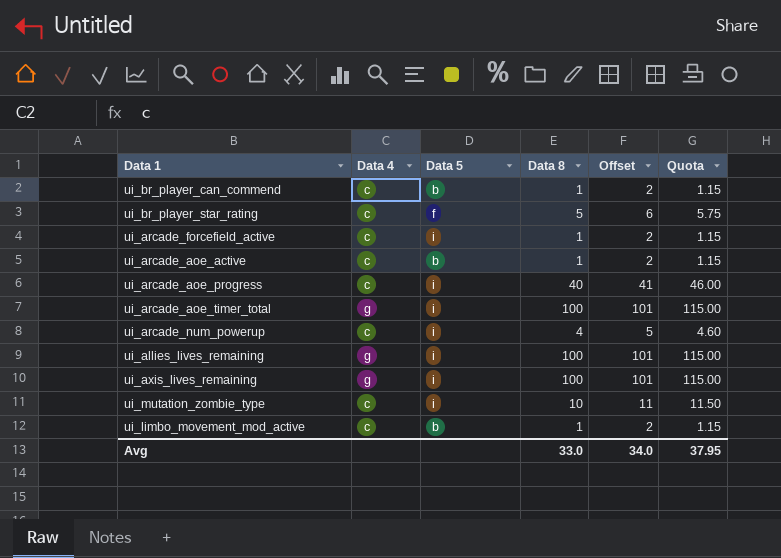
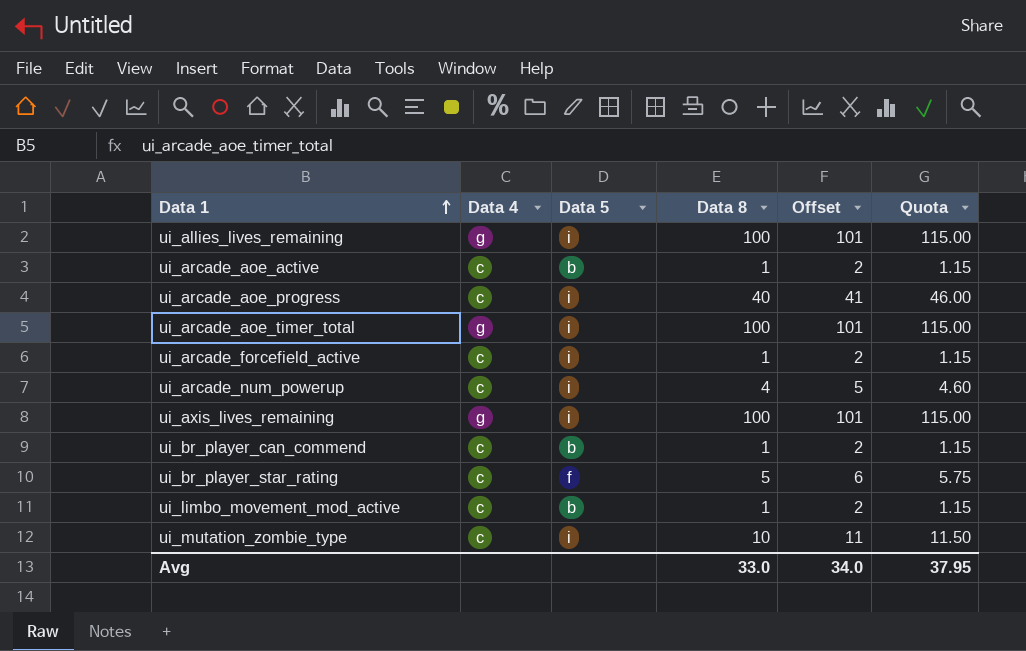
row order: none -> Data 1 ascending

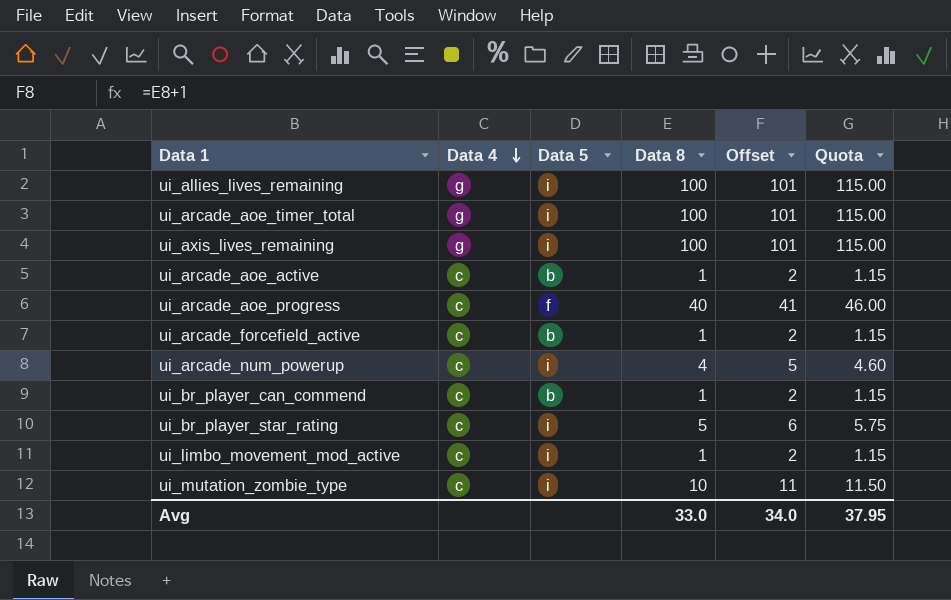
row order: Data 1 ascending -> Data 4 descending
ui_arcade_aoe_progress | Data 5: i -> f
ui_arcade_forcefield_active | Data 5: i -> b
ui_br_player_star_rating | Data 5: f -> i
ui_limbo_movement_mod_active | Data 5: b -> i

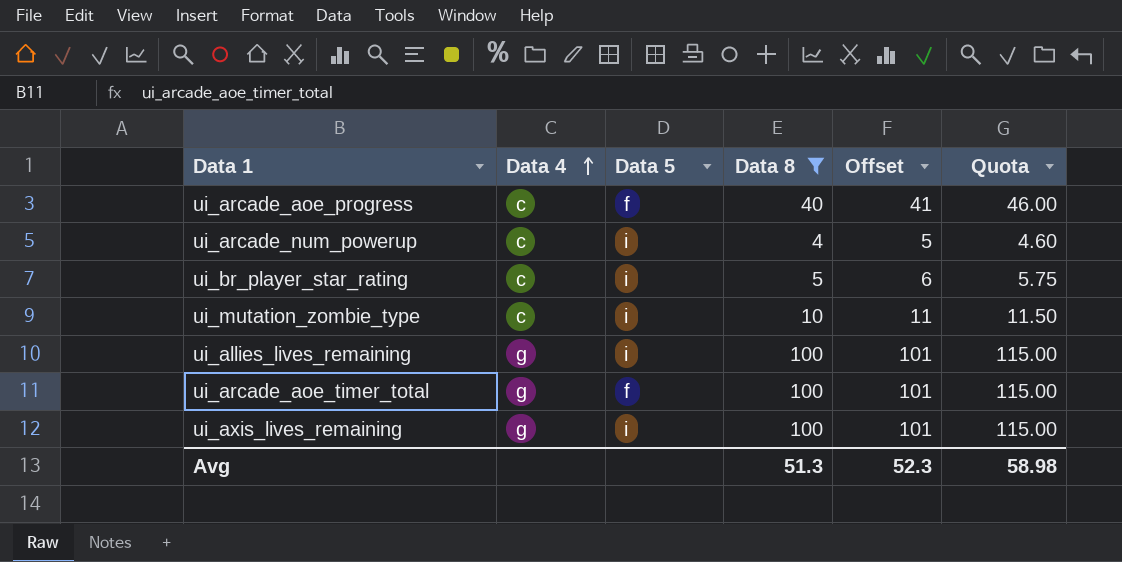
filter: none -> Data 8 != 1
row order: Data 4 descending -> Data 4 ascending
ui_arcade_aoe_timer_total | Data 5: i -> f
Avg | Data 8: 33.0 -> 51.3
Avg | Offset: 34.0 -> 52.3
Avg | Quota: 37.95 -> 58.98

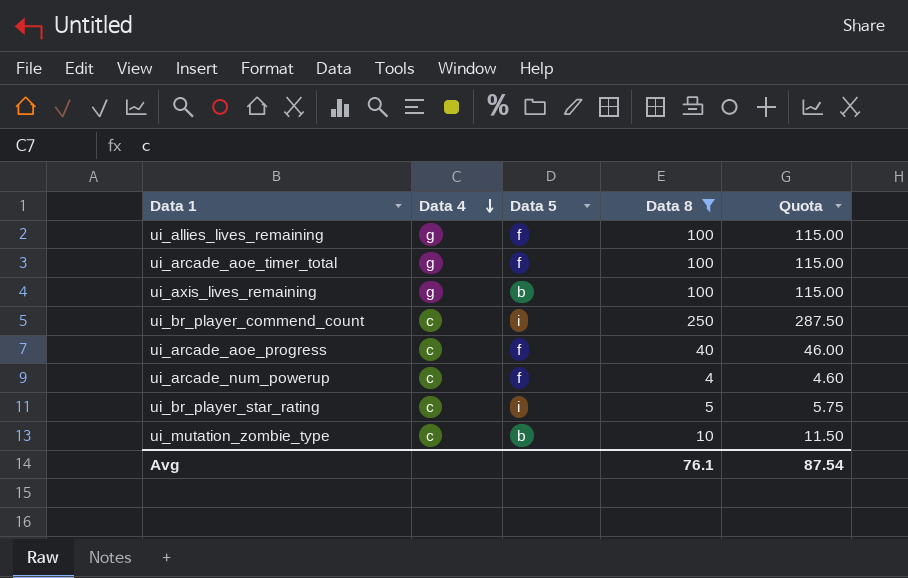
row order: Data 4 ascending -> Data 4 descending
column Offset | formula: [Data 8] + 1 -> none
ui_allies_lives_remaining | Data 5: i -> f
ui_axis_lives_remaining | Data 5: i -> b
row ui_br_player_commend_count: none -> c | i | 250 | 287.50
ui_arcade_num_powerup | Data 5: i -> f
ui_mutation_zombie_type | Data 5: i -> b
Avg | Data 8: 51.3 -> 76.1
Avg | Quota: 58.98 -> 87.54

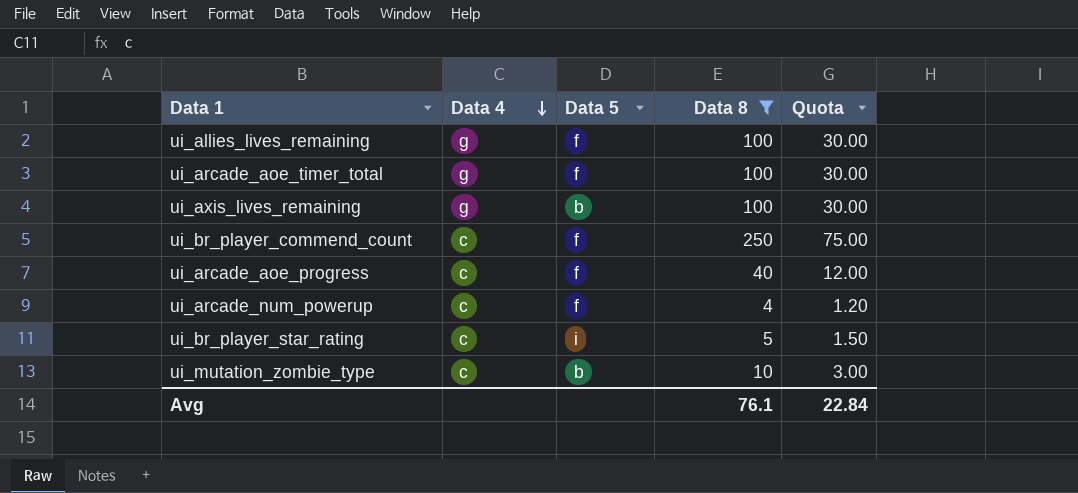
column Quota | formula: [Data 8] * 1.15 -> [Data 8] * 0.3
ui_br_player_commend_count | Data 5: i -> f
Avg | Quota: 87.54 -> 22.84

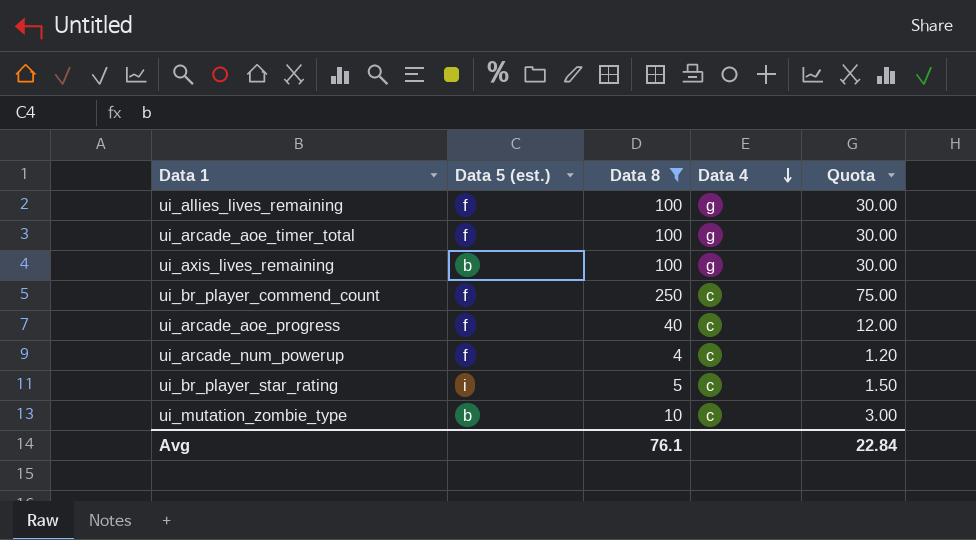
column name: Data 5 -> Data 5 (est.)
column Data 4 | position: 2 -> 4

